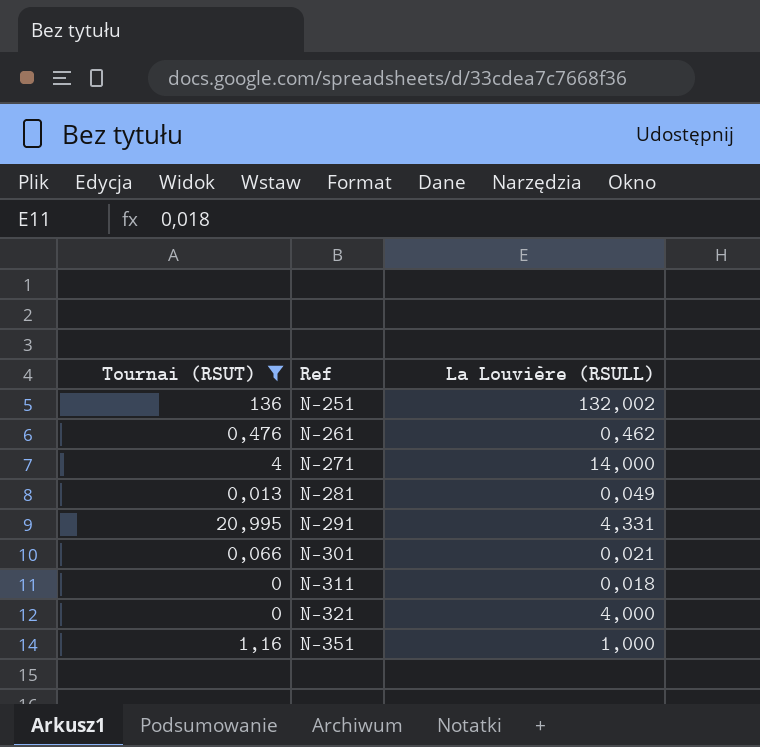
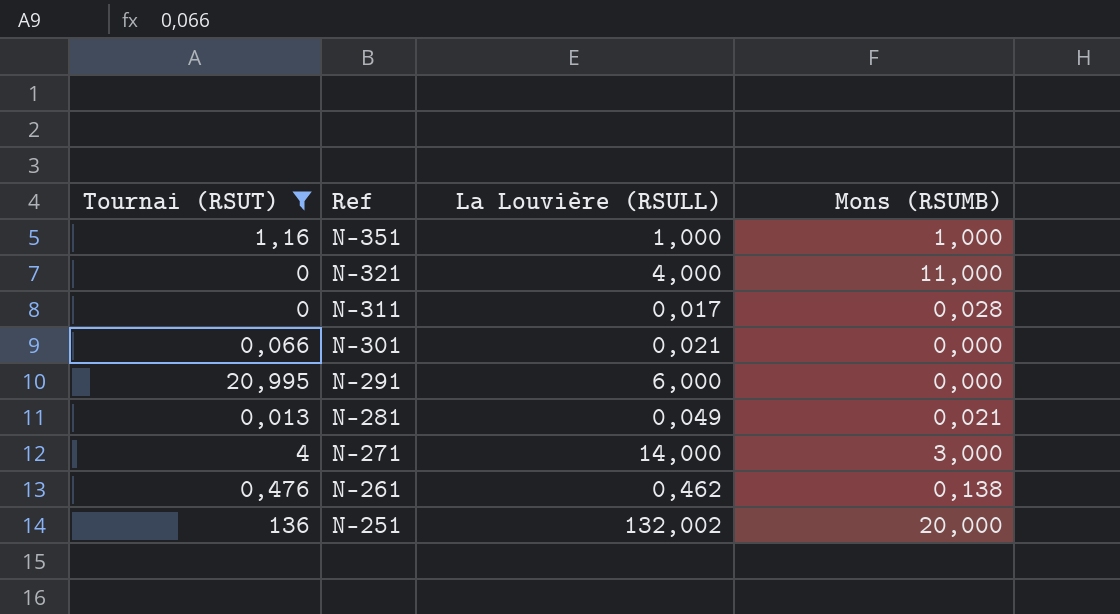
row order: Ref ascending -> Ref descending
column Mons (RSUMB) | position: none -> 4
N-311 | La Louvière (RSULL): 0,018 -> 0,017
N-291 | La Louvière (RSULL): 4,331 -> 6,000

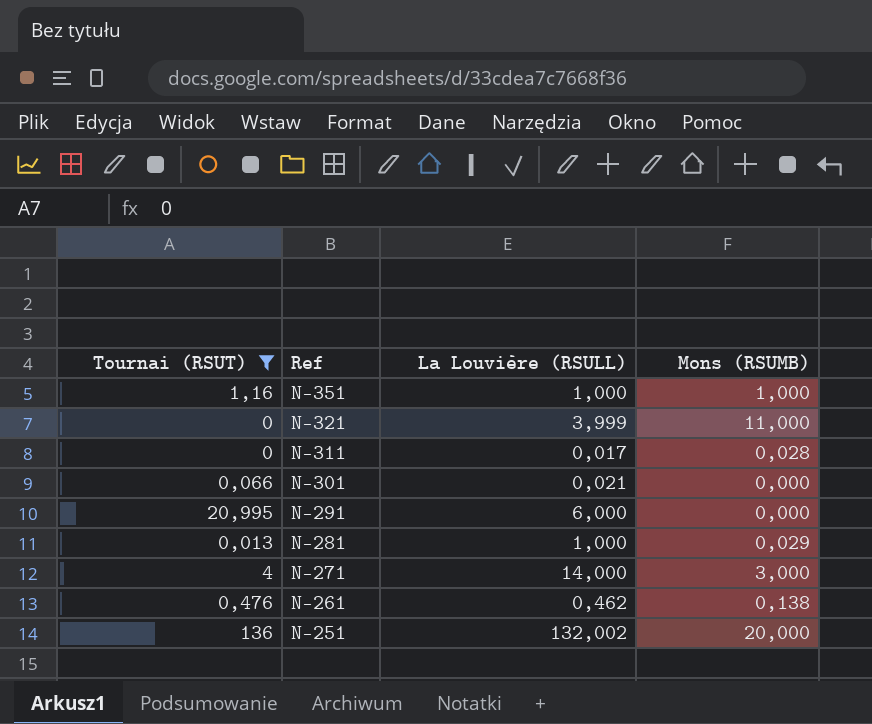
N-321 | La Louvière (RSULL): 4,000 -> 3,999
N-281 | La Louvière (RSULL): 0,049 -> 1,000
N-281 | Mons (RSUMB): 0,021 -> 0,029

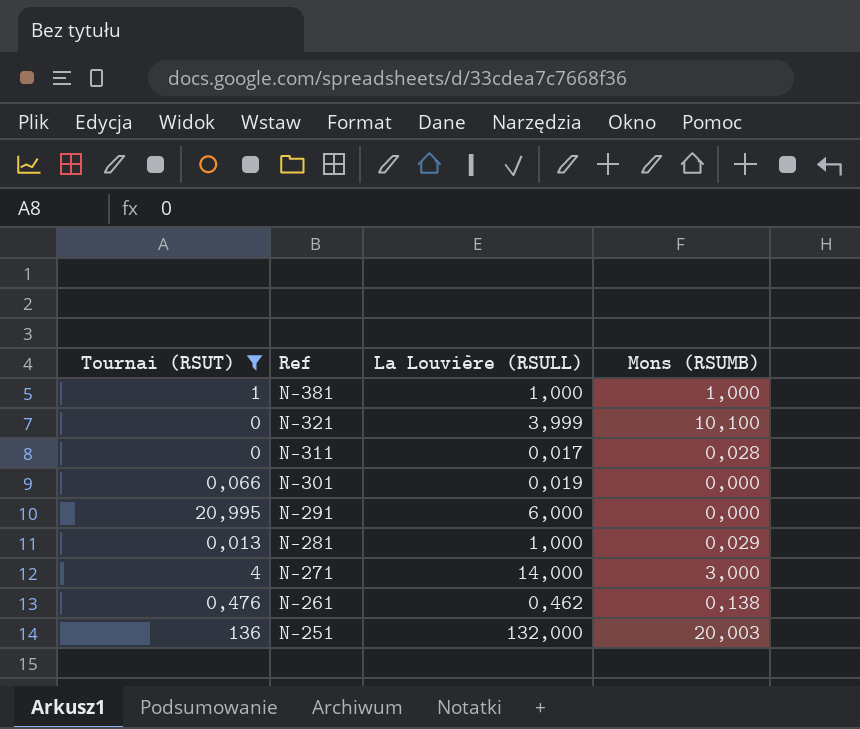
row N-351: 1,16 | 1,000 | 1,000 -> none
row N-381: none -> 1 | 1,000 | 1,000
N-321 | Mons (RSUMB): 11,000 -> 10,100
N-301 | La Louvière (RSULL): 0,021 -> 0,019
N-251 | La Louvière (RSULL): 132,002 -> 132,000
N-251 | Mons (RSUMB): 20,000 -> 20,003

